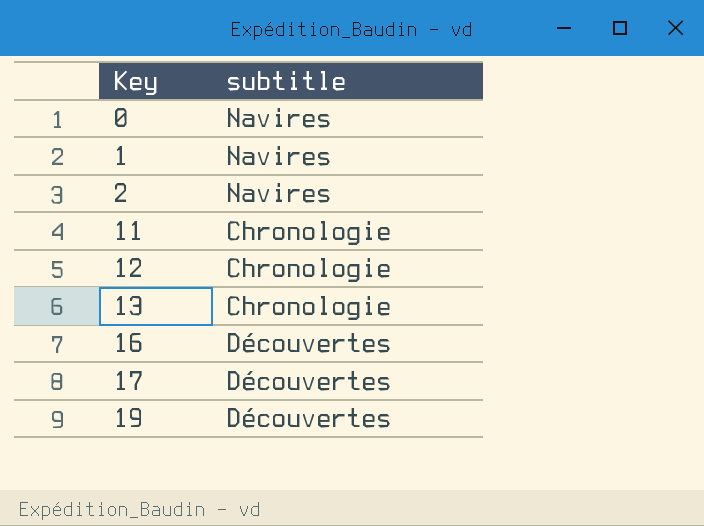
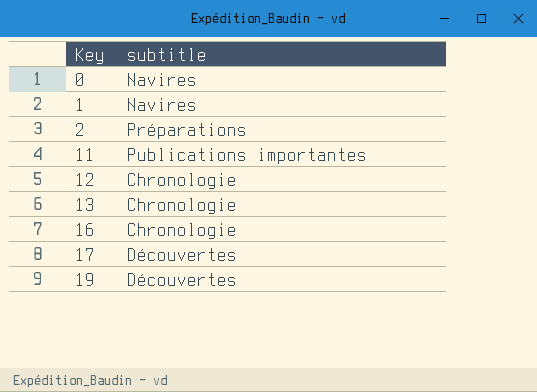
2 | subtitle: Navires -> Préparations
11 | subtitle: Chronologie -> Publications importantes
16 | subtitle: Découvertes -> Chronologie

